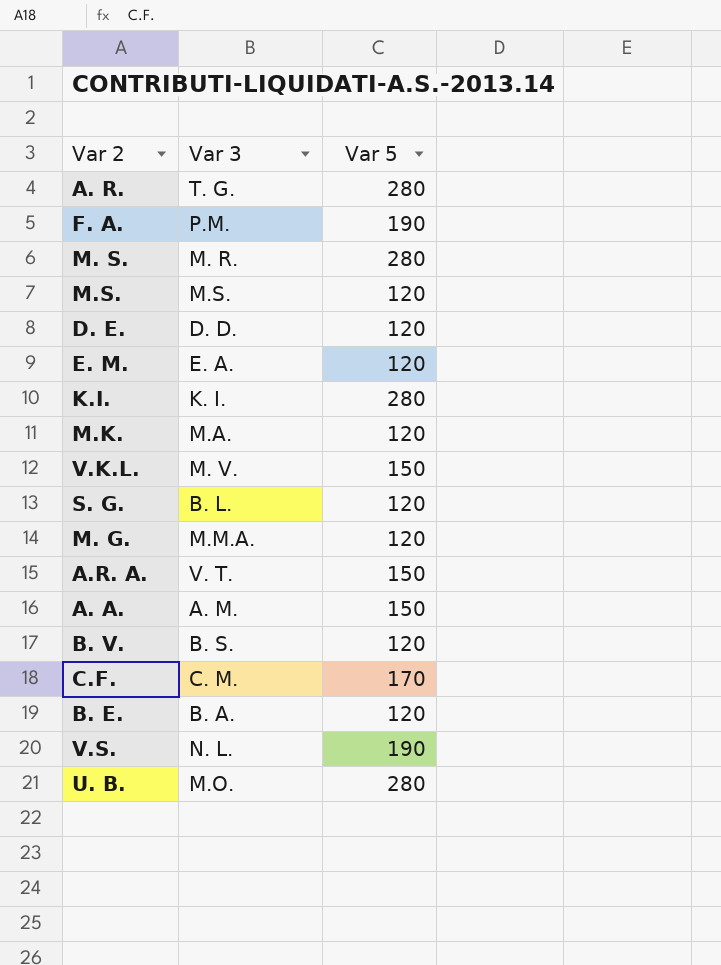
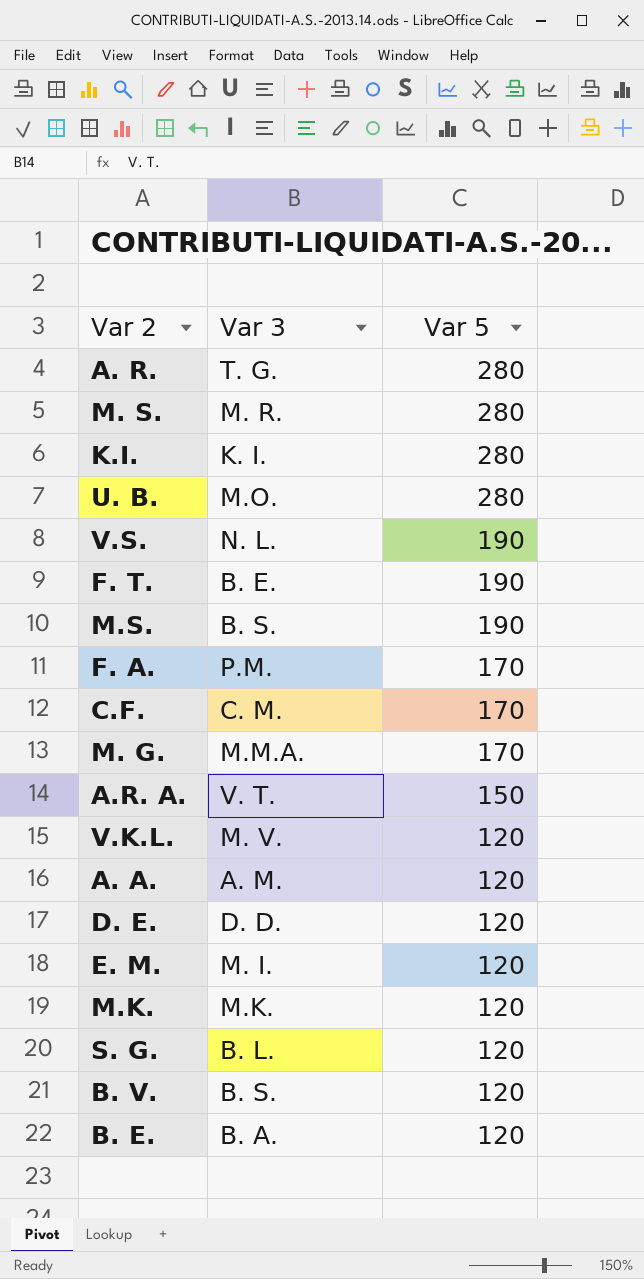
row order: none -> Var 5 descending
row F. T.: none -> B. E. | 190
M.S. | Var 3: M.S. -> B. S.
M.S. | Var 5: 120 -> 190
F. A. | Var 5: 190 -> 170
M. G. | Var 5: 120 -> 170
V.K.L. | Var 5: 150 -> 120
A. A. | Var 5: 150 -> 120
E. M. | Var 3: E. A. -> M. I.
M.K. | Var 3: M.A. -> M.K.

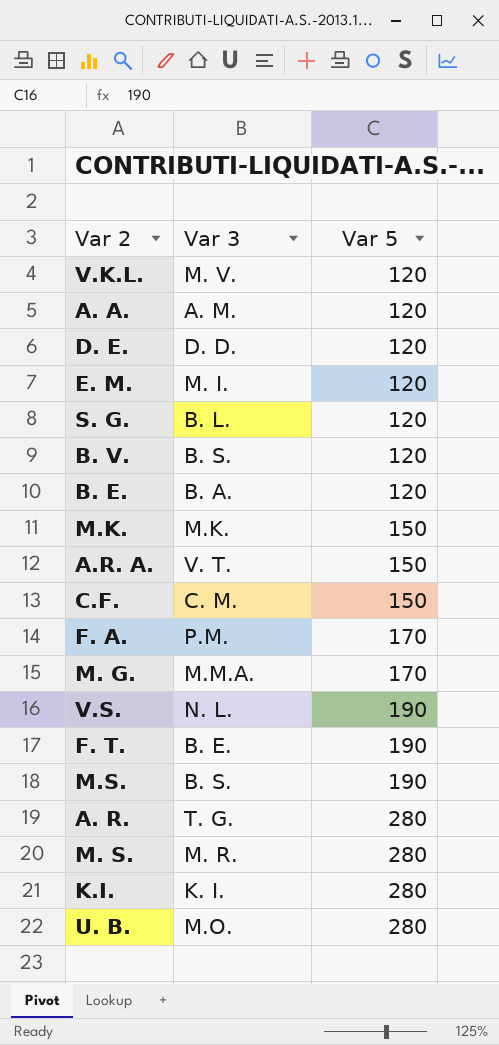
row order: Var 5 descending -> Var 5 ascending
M.K. | Var 5: 120 -> 150
C.F. | Var 5: 170 -> 150

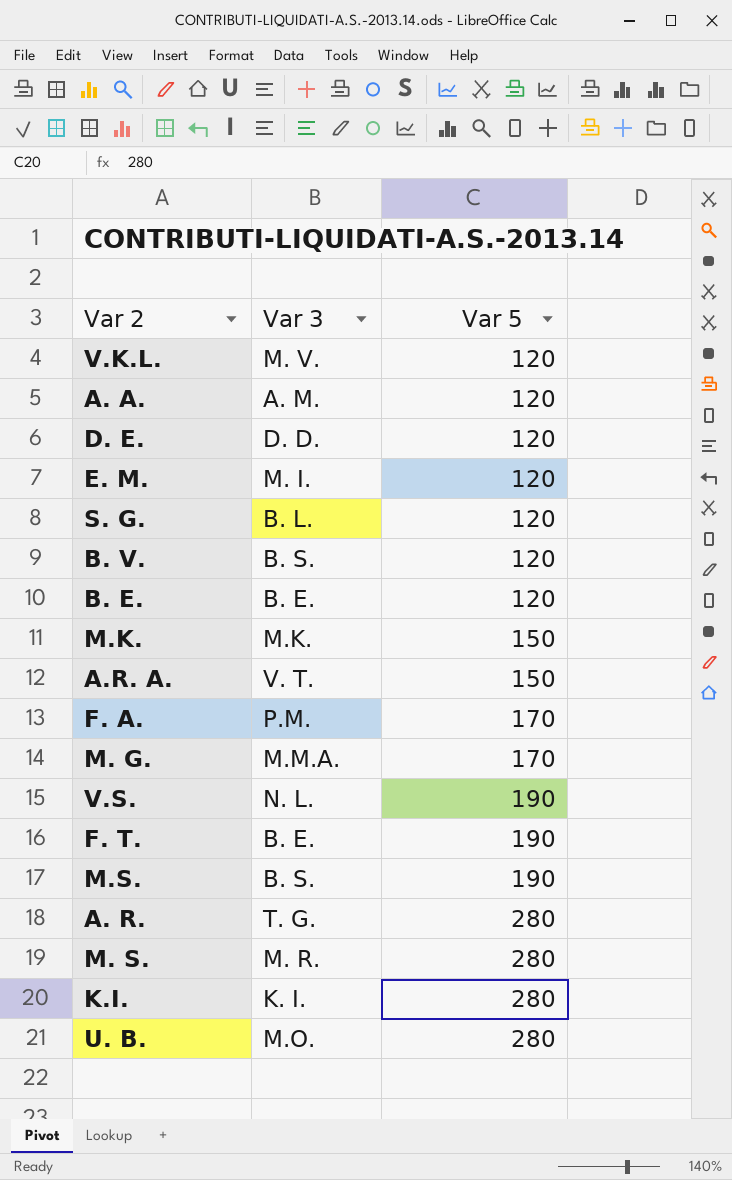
row C.F.: C. M. | 150 -> none
B. E. | Var 3: B. A. -> B. E.

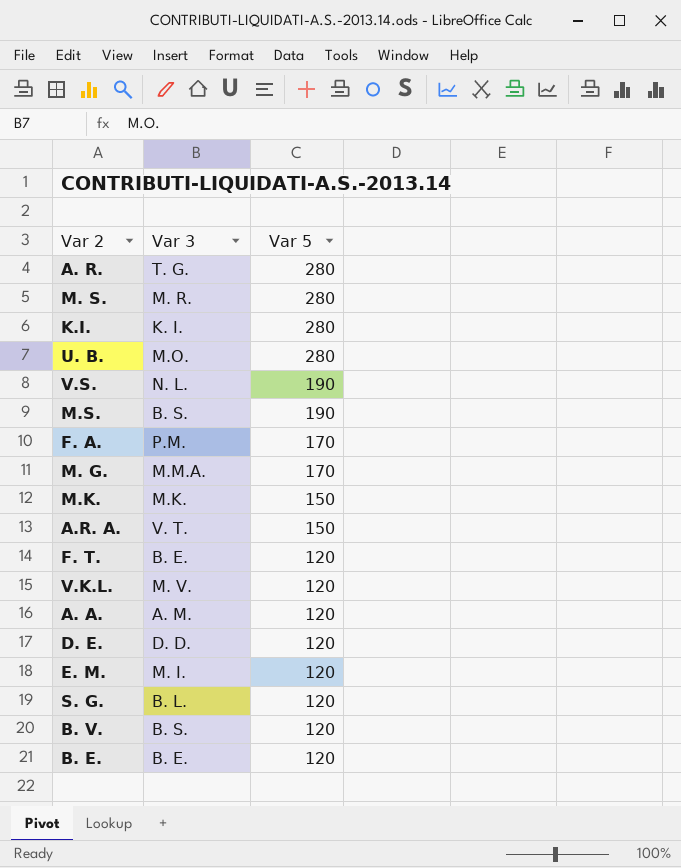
row order: Var 5 ascending -> Var 5 descending
F. T. | Var 5: 190 -> 120

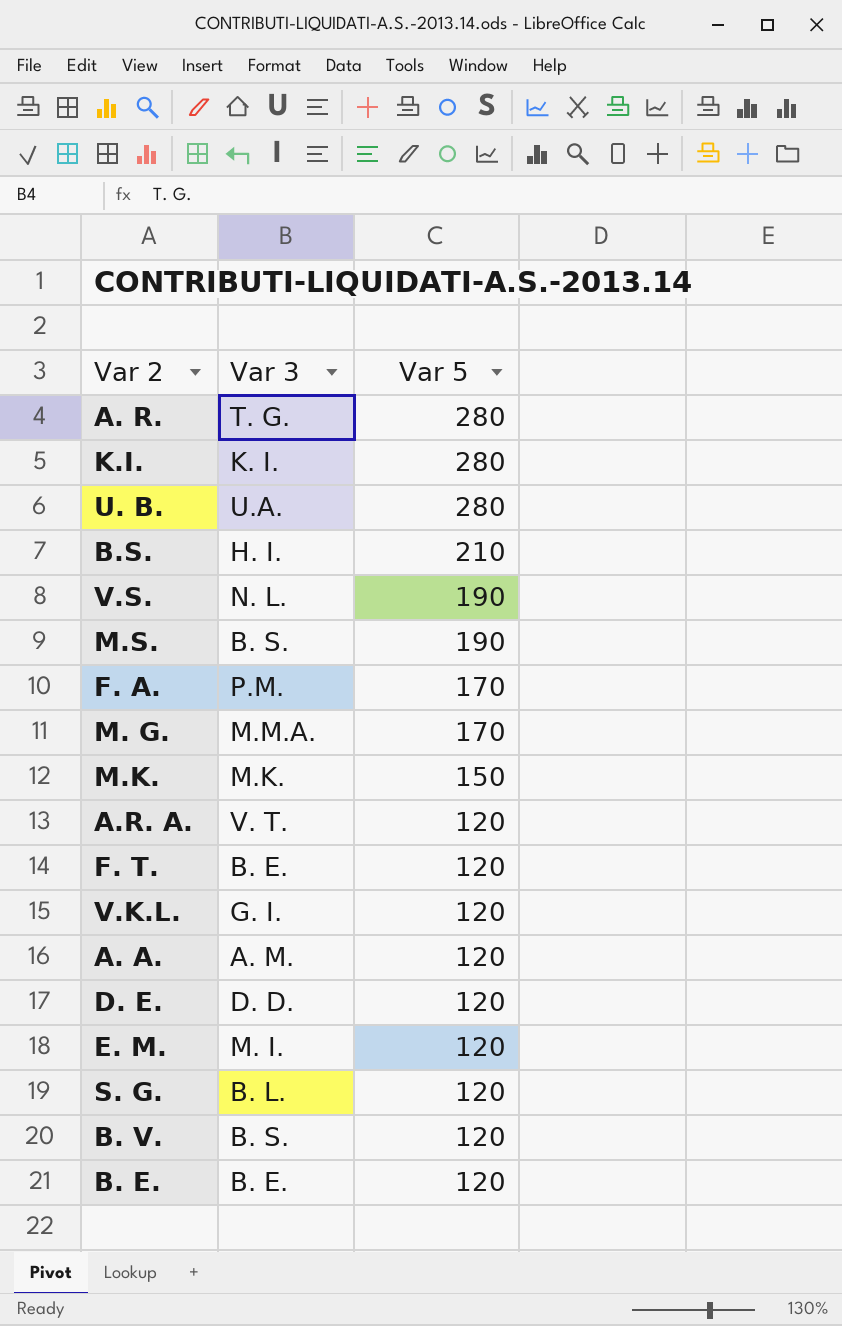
row M. S.: M. R. | 280 -> none
U. B. | Var 3: M.O. -> U.A.
row B.S.: none -> H. I. | 210
A.R. A. | Var 5: 150 -> 120
V.K.L. | Var 3: M. V. -> G. I.

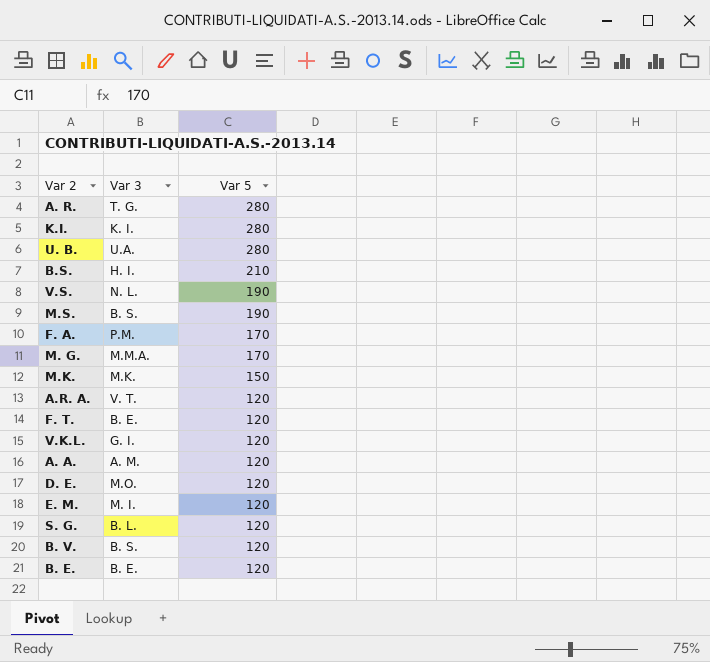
D. E. | Var 3: D. D. -> M.O.

